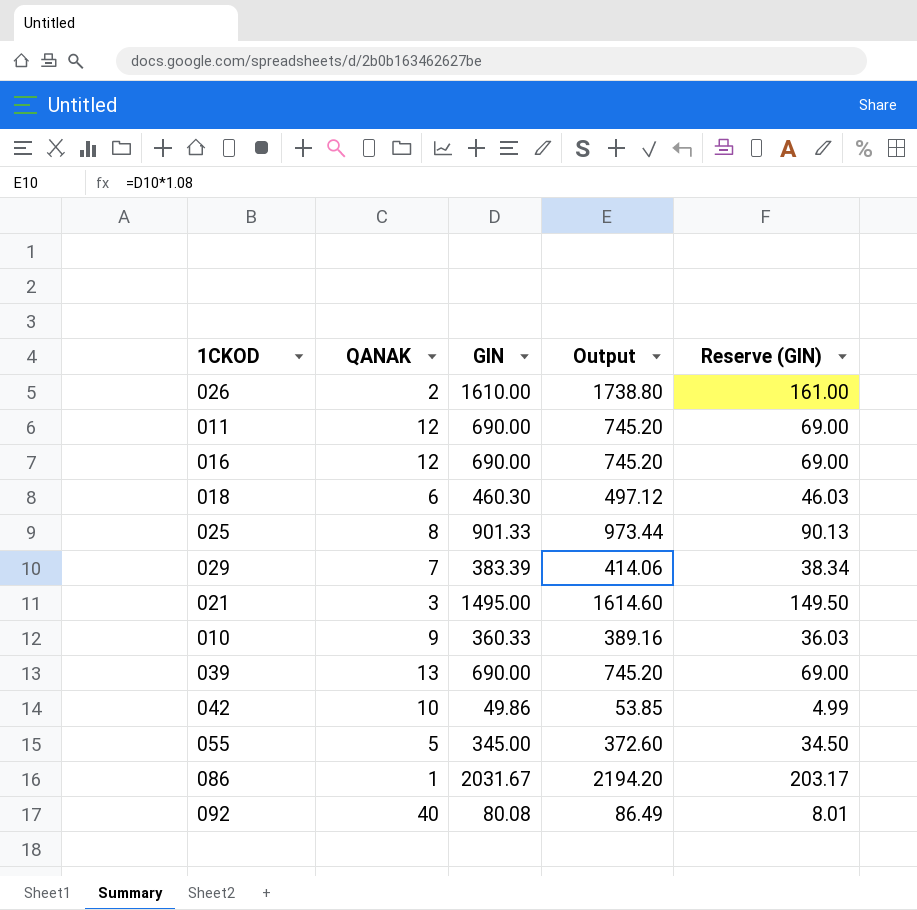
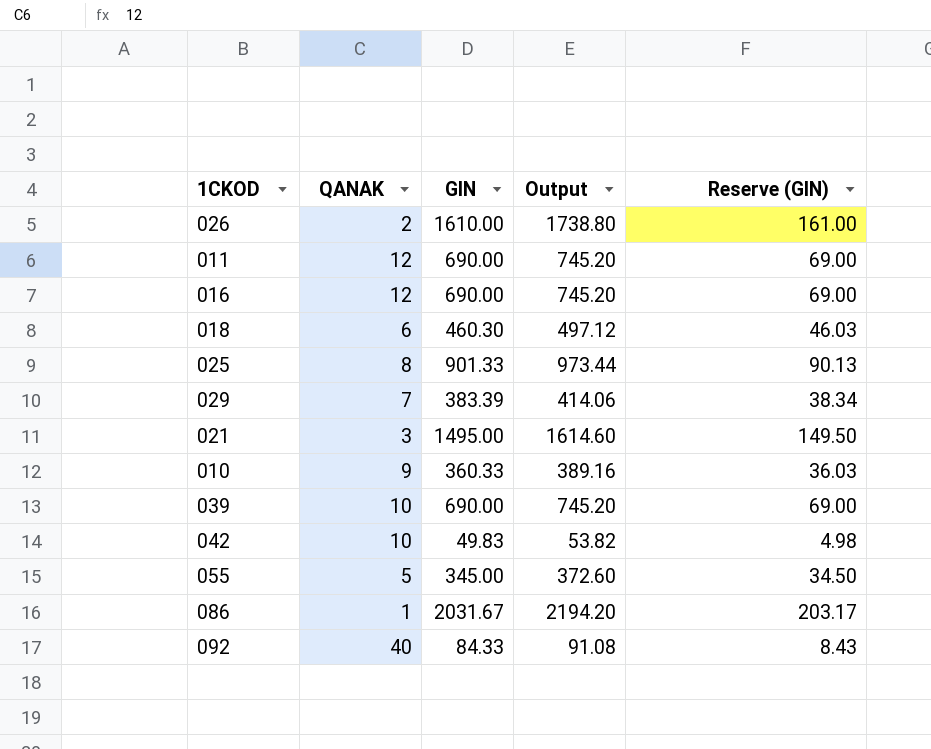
039 | QANAK: 13 -> 10
042 | GIN: 49.86 -> 49.83
042 | Output: 53.85 -> 53.82
042 | Reserve (GIN): 4.99 -> 4.98
092 | GIN: 80.08 -> 84.33
092 | Output: 86.49 -> 91.08
092 | Reserve (GIN): 8.01 -> 8.43

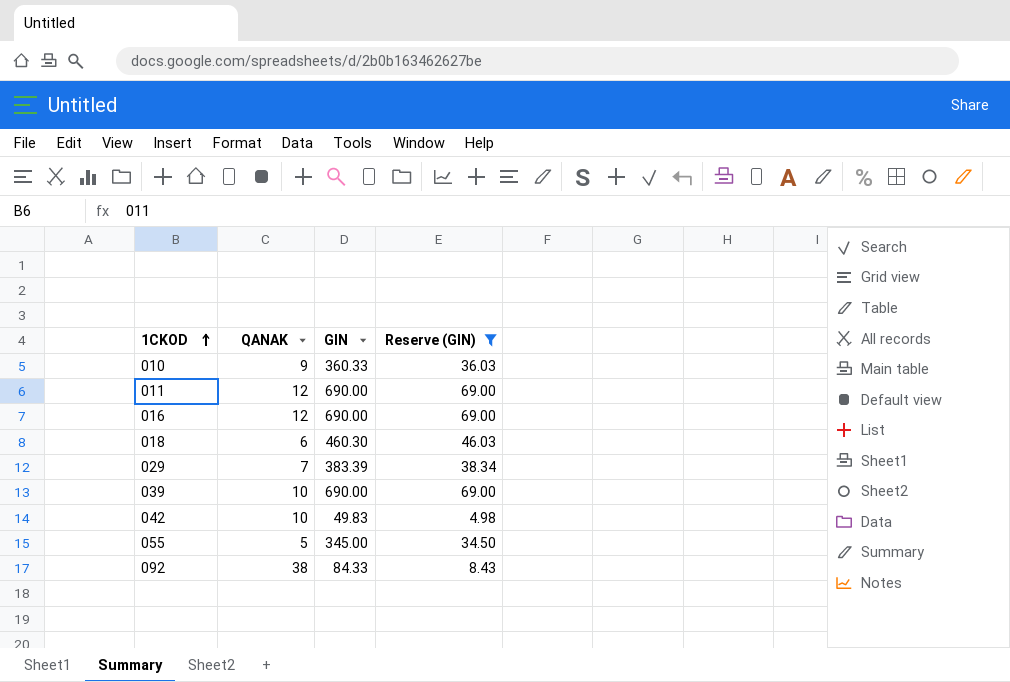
filter: none -> Reserve (GIN) <= 69.00
row order: none -> 1CKOD ascending
column Output | formula: [GIN] * 1.08 -> none
092 | QANAK: 40 -> 38

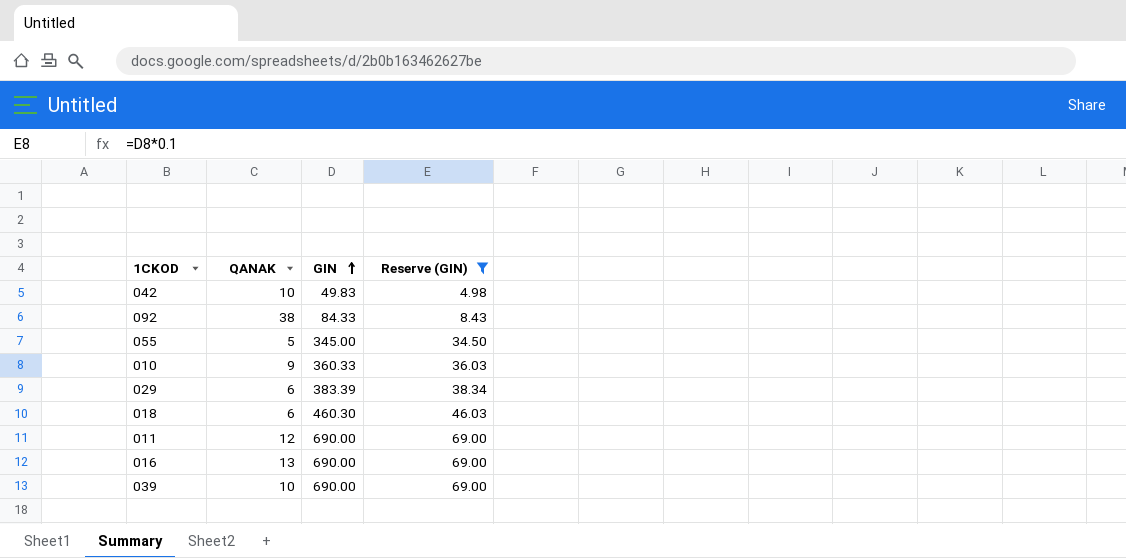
row order: 1CKOD ascending -> GIN ascending
029 | QANAK: 7 -> 6
016 | QANAK: 12 -> 13

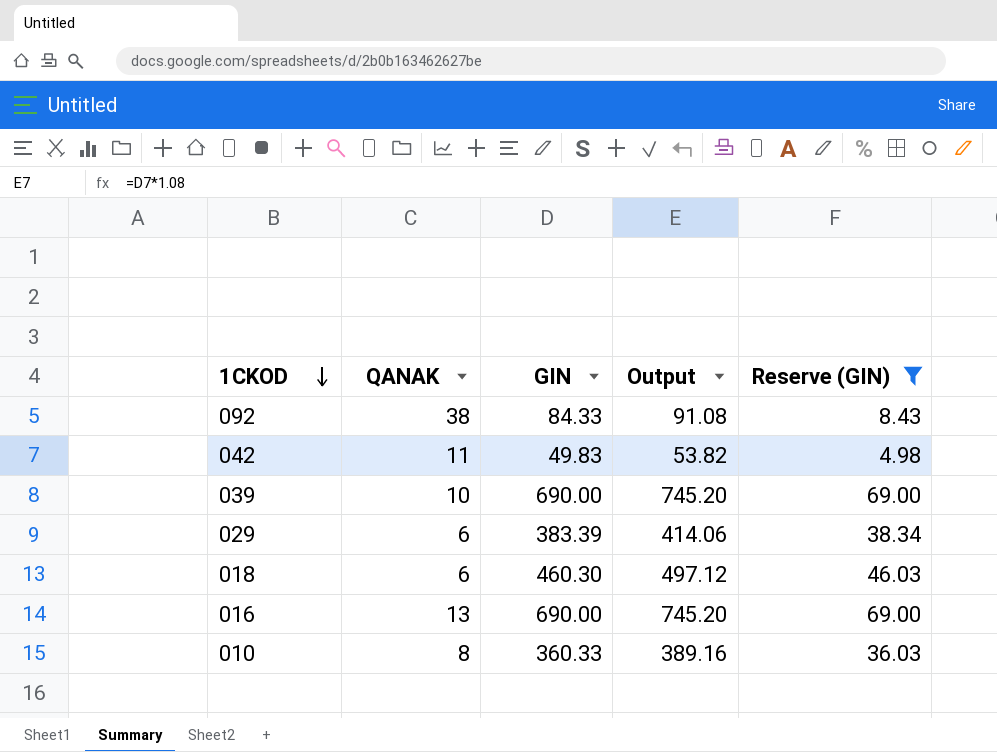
row order: GIN ascending -> 1CKOD descending
column Output | formula: none -> [GIN] * 1.08
row 055: 5 | 345.00 | 34.50 -> none
row 011: 12 | 690.00 | 69.00 -> none
042 | QANAK: 10 -> 11
010 | QANAK: 9 -> 8

